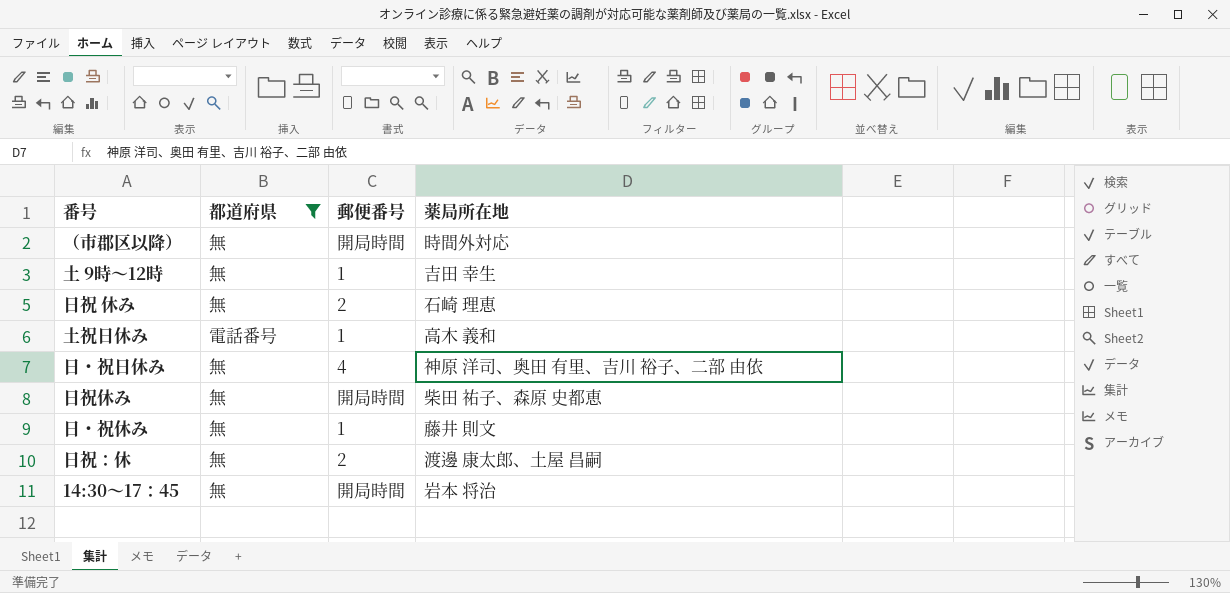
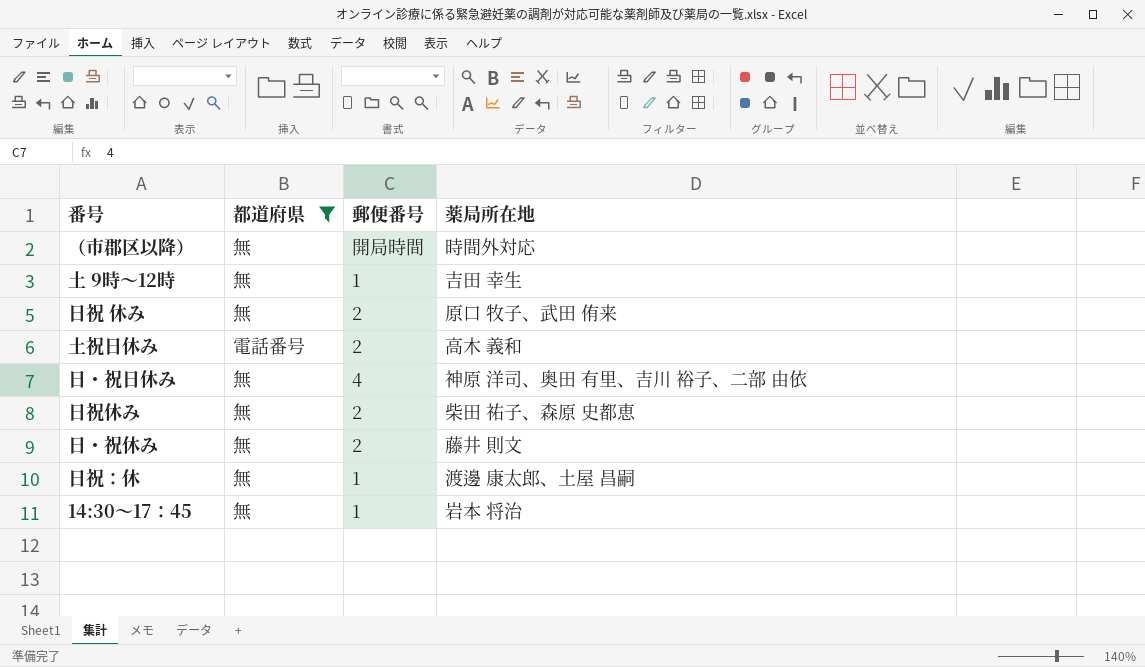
日祝 休み | 薬局所在地: 石崎 理恵 -> 原口 牧子、武田 侑来
土祝日休み | 郵便番号: 1 -> 2
日祝休み | 郵便番号: 開局時間 -> 2
日・祝休み | 郵便番号: 1 -> 2
日祝：休 | 郵便番号: 2 -> 1
14:30～17：45 | 郵便番号: 開局時間 -> 1

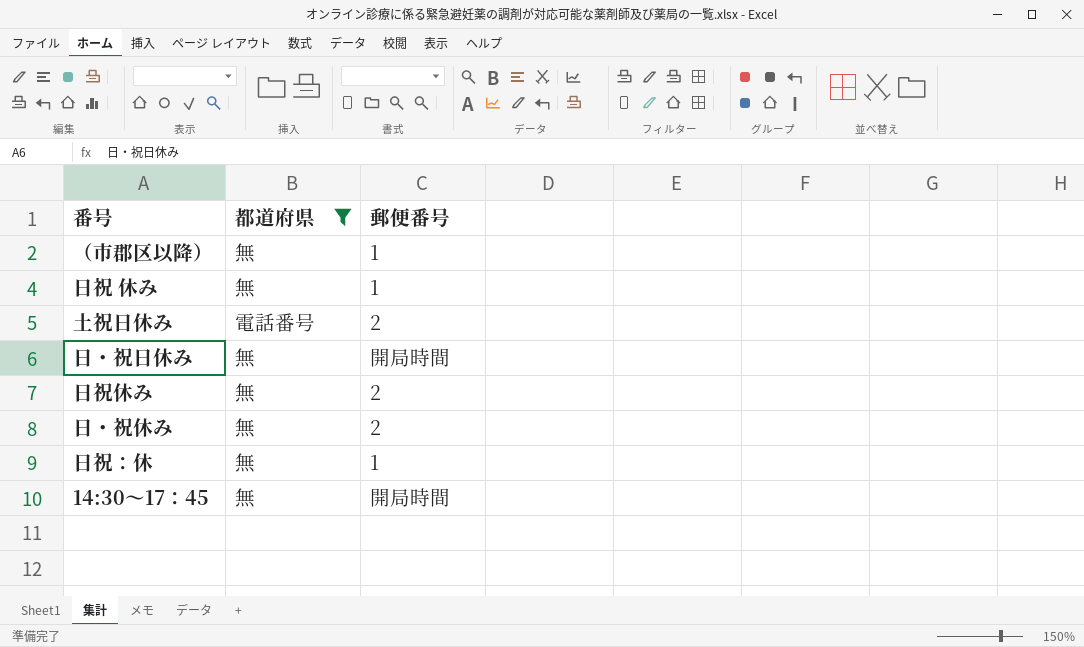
column 薬局所在地 | position: 4 -> none
row 土 9時～12時: 無 | 1 | 吉田 幸生 -> none
（市郡区以降） | 郵便番号: 開局時間 -> 1
日祝 休み | 郵便番号: 2 -> 1
日・祝日休み | 郵便番号: 4 -> 開局時間
14:30～17：45 | 郵便番号: 1 -> 開局時間

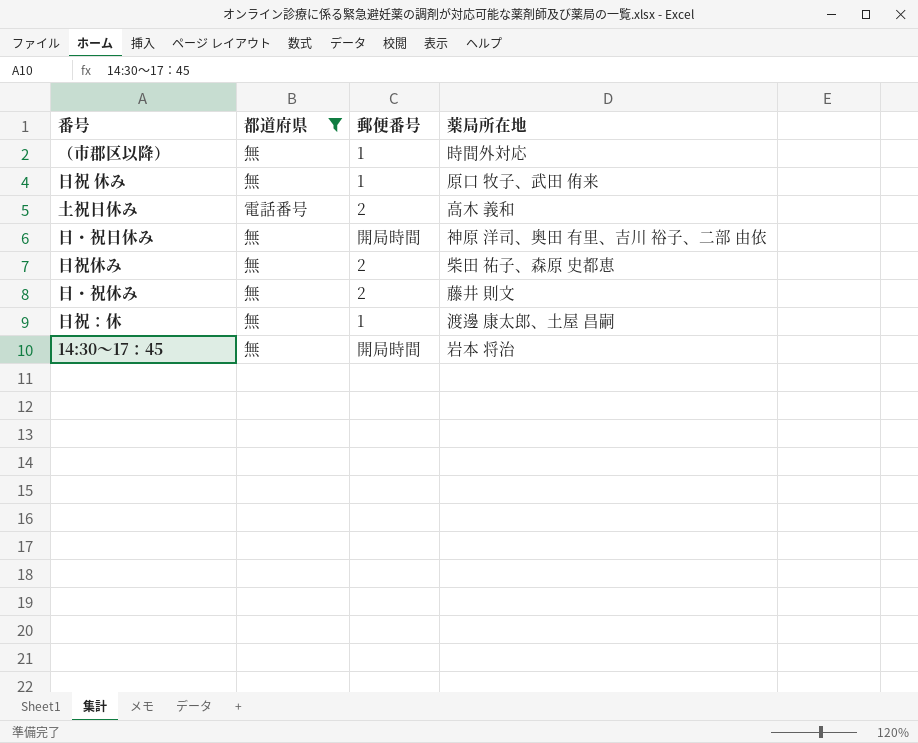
column 薬局所在地 | position: none -> 4

